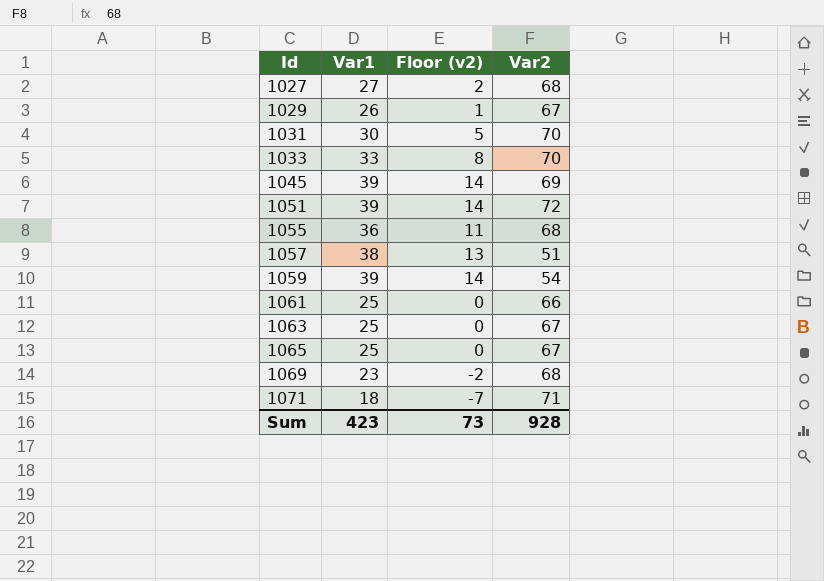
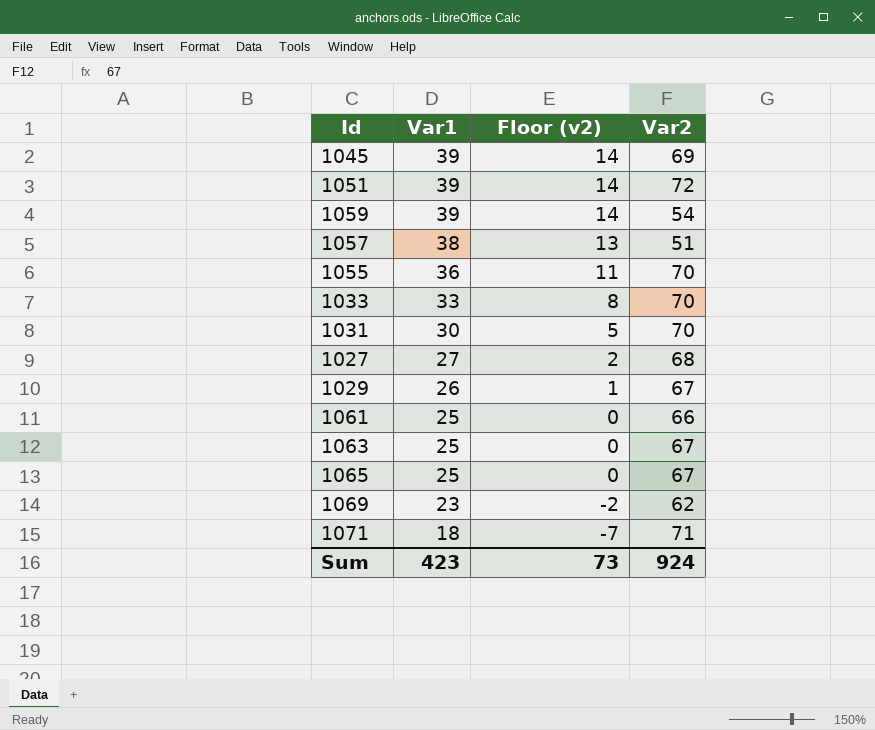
row order: Id ascending -> Var1 descending
1055 | Var2: 68 -> 70
1069 | Var2: 68 -> 62
Sum | Var2: 928 -> 924

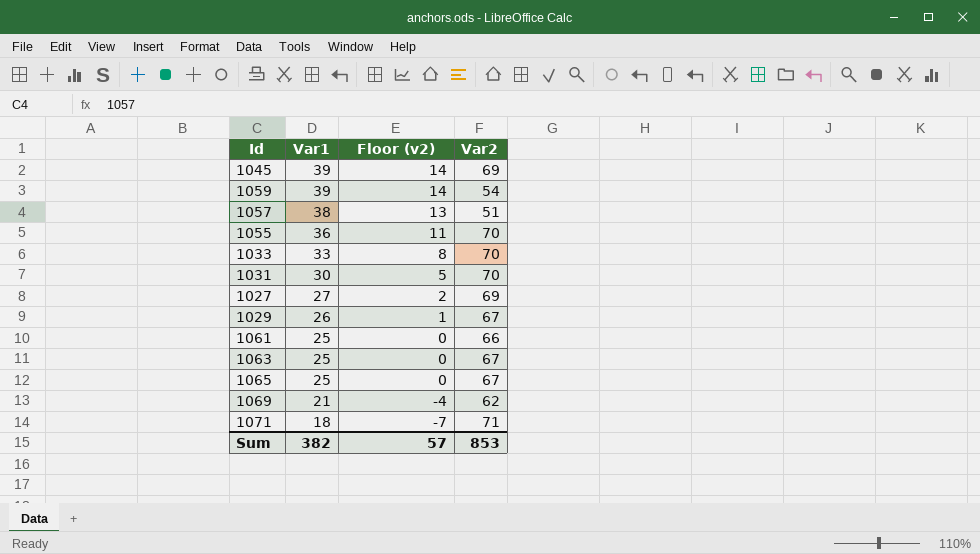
row 1051: 39 | 14 | 72 -> none
1027 | Var2: 68 -> 69
1069 | Var1: 23 -> 21
1069 | Floor (v2): -2 -> -4
Sum | Var1: 423 -> 382
Sum | Floor (v2): 73 -> 57
Sum | Var2: 924 -> 853

